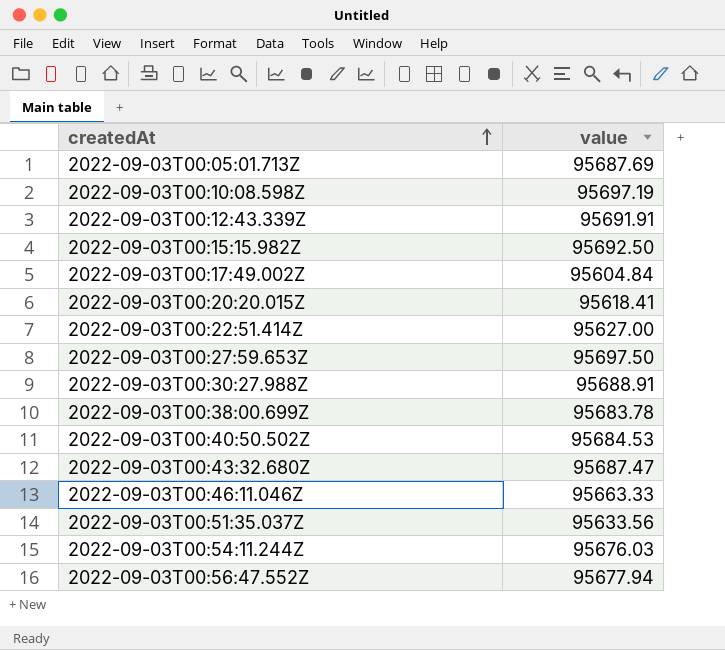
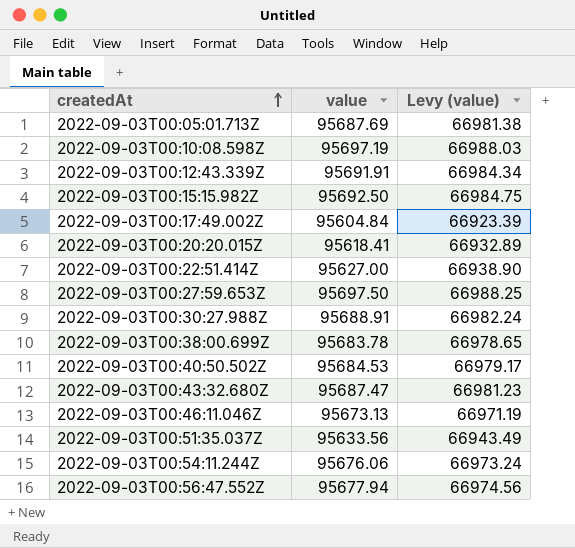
column Levy (value) | formula: none -> [value] * 0.7
2022-09-03T00:46:11.046Z | value: 95663.33 -> 95673.13
2022-09-03T00:54:11.244Z | value: 95676.03 -> 95676.06

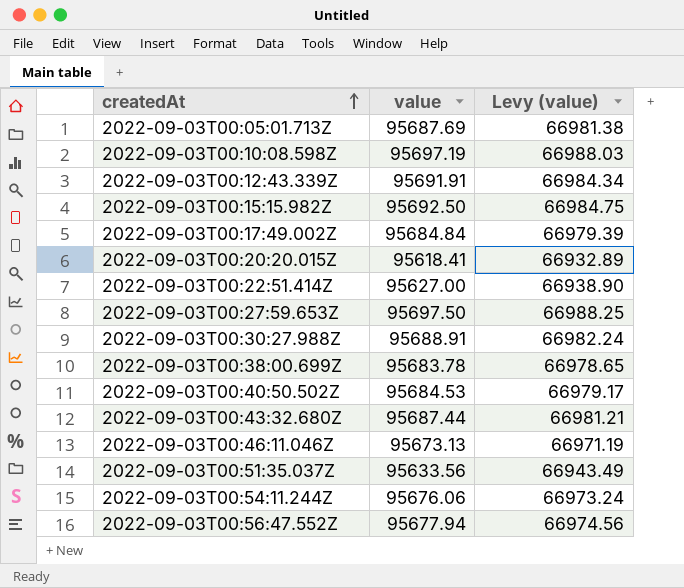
2022-09-03T00:17:49.002Z | value: 95604.84 -> 95684.84
2022-09-03T00:17:49.002Z | Levy (value): 66923.39 -> 66979.39
2022-09-03T00:43:32.680Z | value: 95687.47 -> 95687.44
2022-09-03T00:43:32.680Z | Levy (value): 66981.23 -> 66981.21

